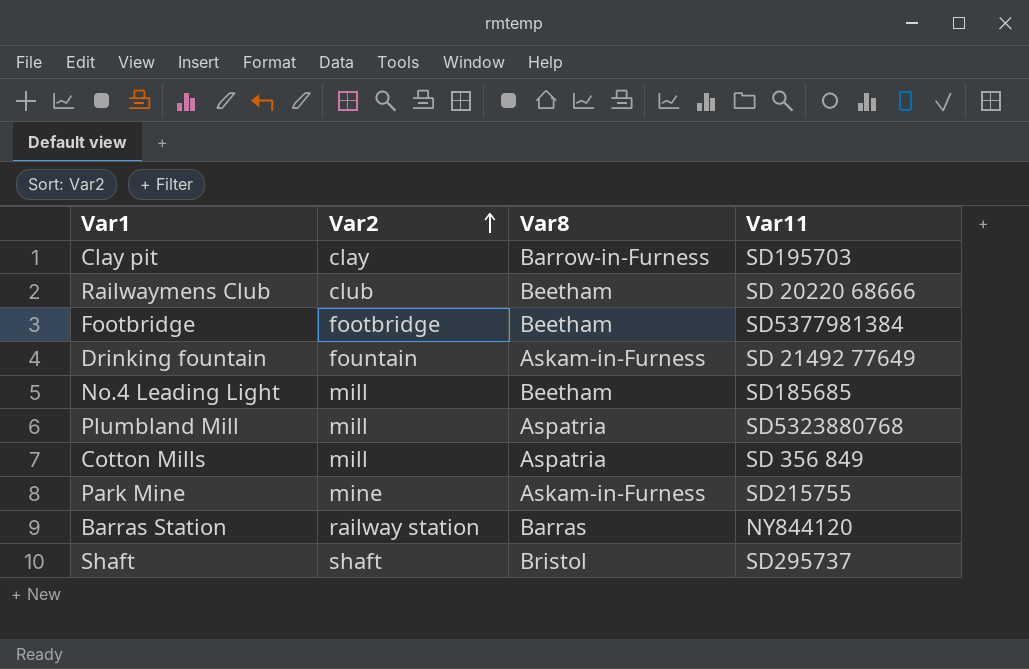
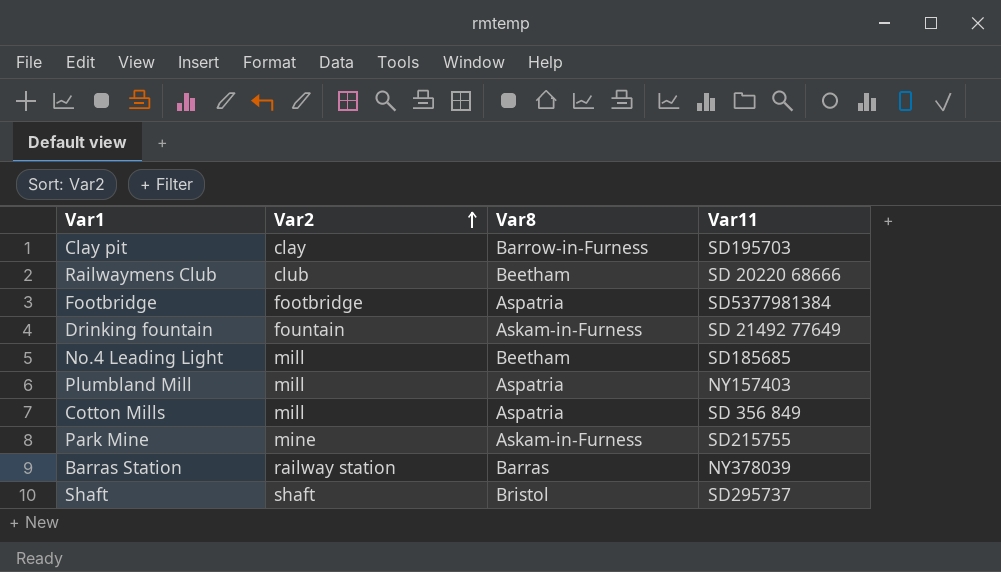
Footbridge | Var8: Beetham -> Aspatria
Plumbland Mill | Var11: SD5323880768 -> NY157403
Barras Station | Var11: NY844120 -> NY378039

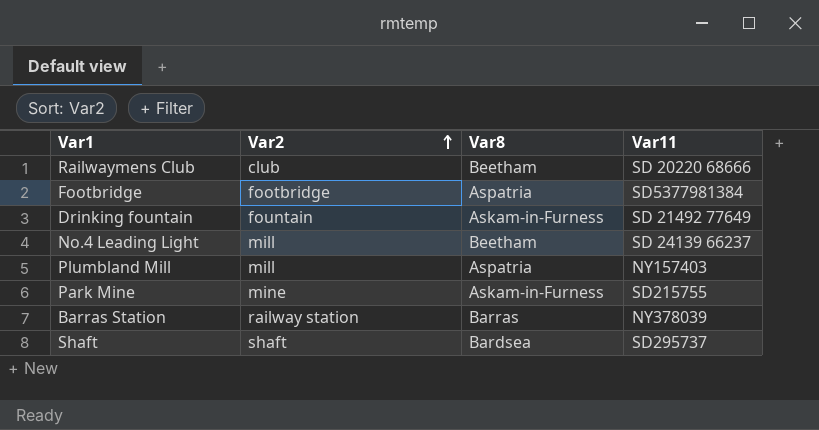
row Clay pit: clay | Barrow-in-Furness | SD195703 -> none
row Cotton Mills: mill | Aspatria | SD 356 849 -> none
No.4 Leading Light | Var11: SD185685 -> SD 24139 66237
Shaft | Var8: Bristol -> Bardsea

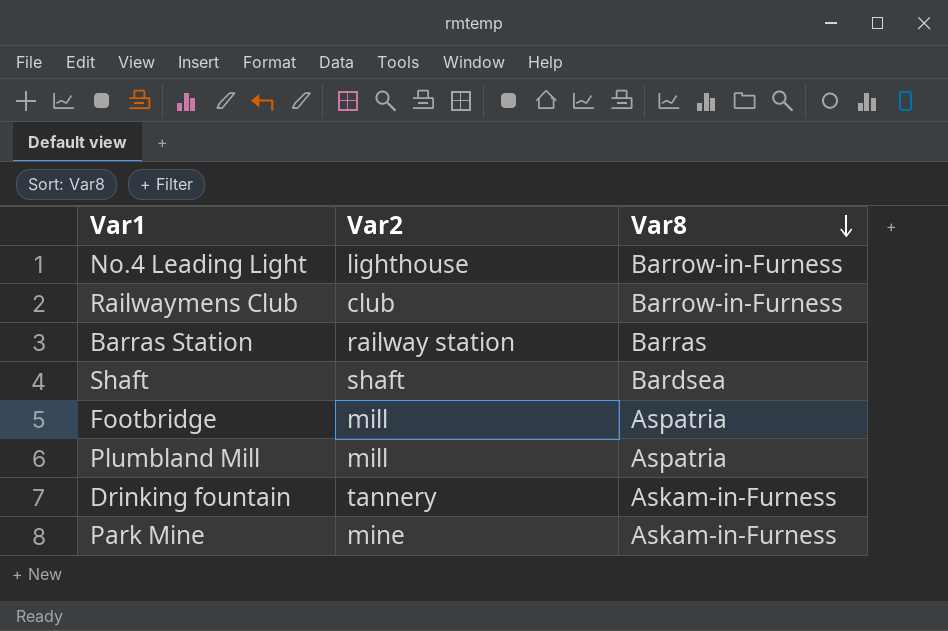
row order: Var2 ascending -> Var8 descending
column Var11 | position: 4 -> none
No.4 Leading Light | Var2: mill -> lighthouse
No.4 Leading Light | Var8: Beetham -> Barrow-in-Furness
Railwaymens Club | Var8: Beetham -> Barrow-in-Furness
Footbridge | Var2: footbridge -> mill
Drinking fountain | Var2: fountain -> tannery

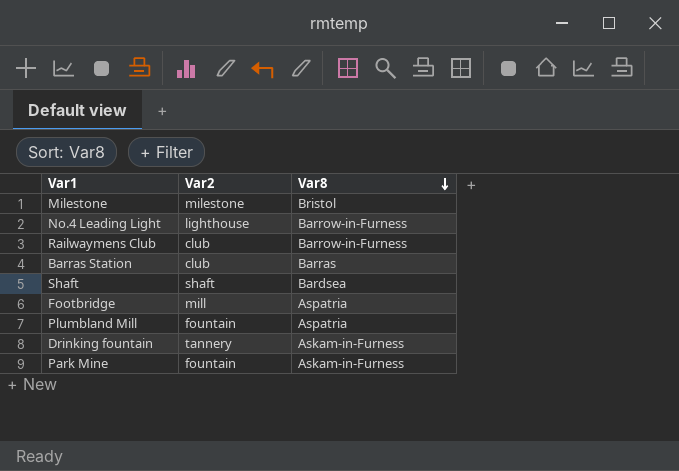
row Milestone: none -> milestone | Bristol
Barras Station | Var2: railway station -> club
Plumbland Mill | Var2: mill -> fountain
Park Mine | Var2: mine -> fountain

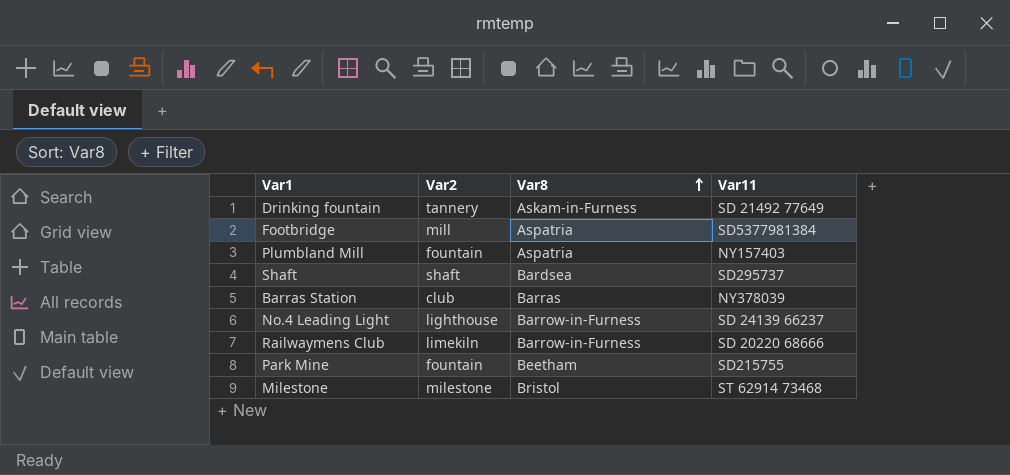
row order: Var8 descending -> Var8 ascending
column Var11 | position: none -> 4
Railwaymens Club | Var2: club -> limekiln
Park Mine | Var8: Askam-in-Furness -> Beetham

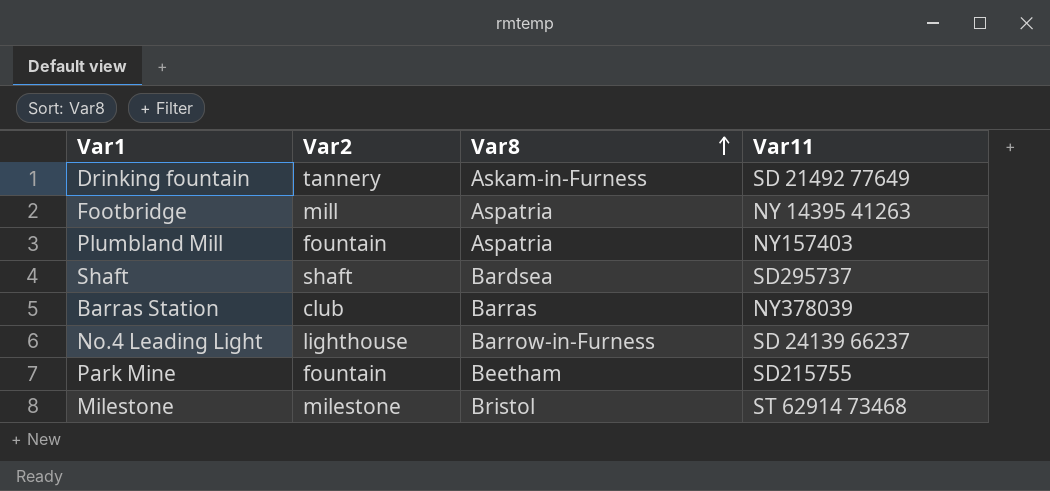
row Railwaymens Club: limekiln | Barrow-in-Furness | SD 20220 68666 -> none
Footbridge | Var11: SD5377981384 -> NY 14395 41263

